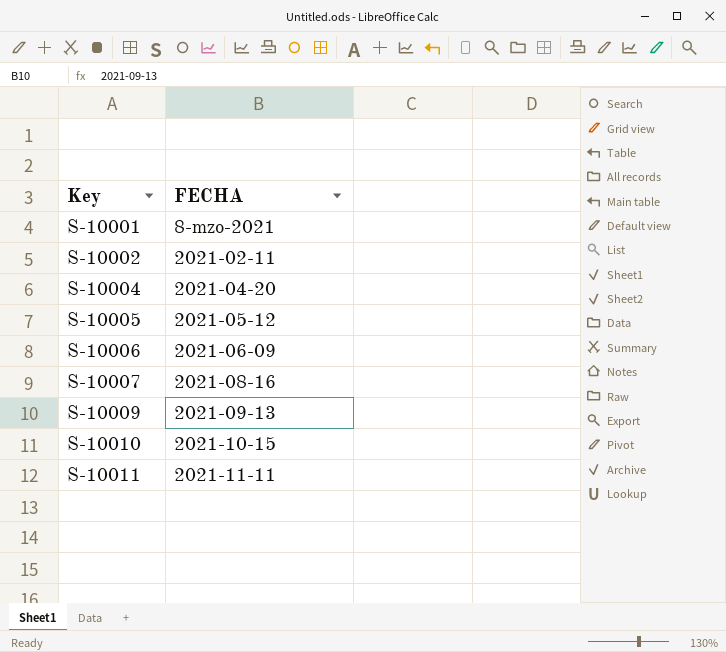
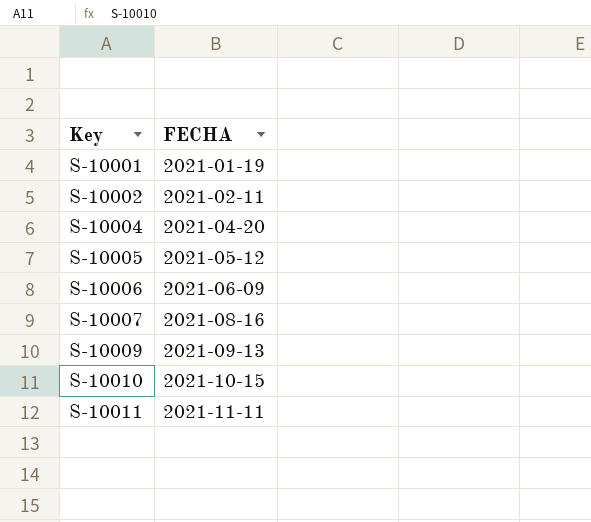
S-10001 | FECHA: 8-mzo-2021 -> 2021-01-19

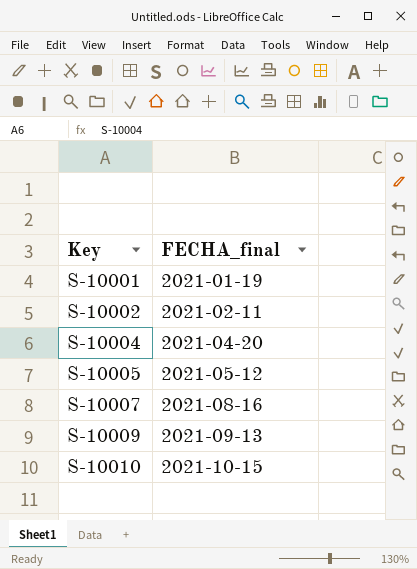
column name: FECHA -> FECHA_final
row S-10006: 2021-06-09 -> none
row S-10011: 2021-11-11 -> none

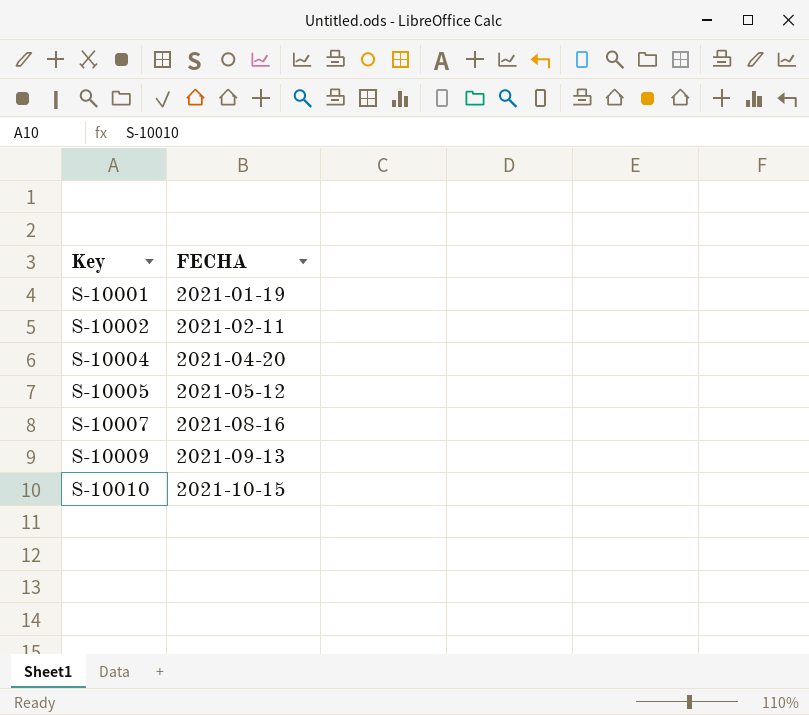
column name: FECHA_final -> FECHA

